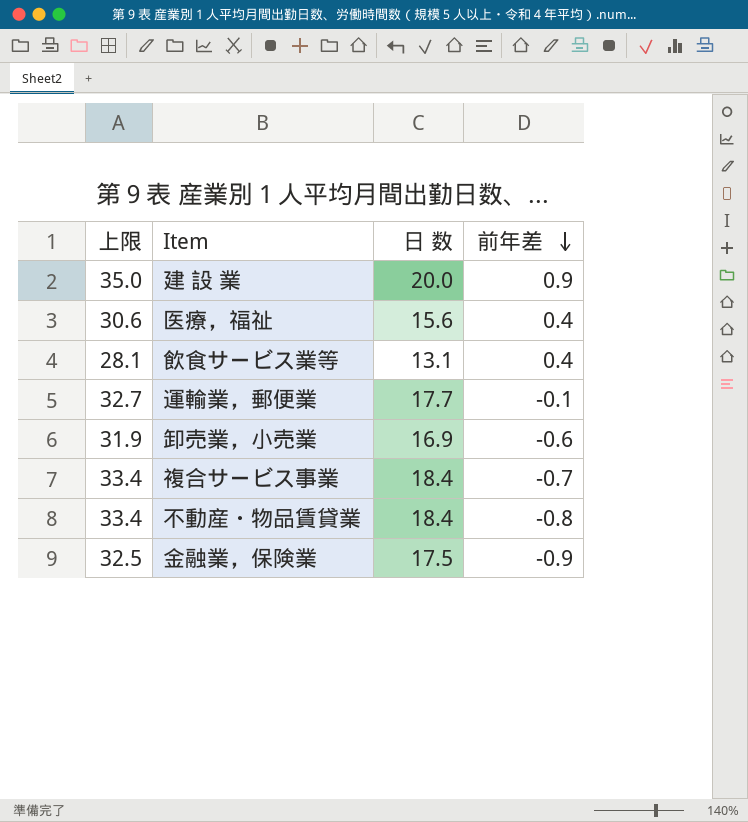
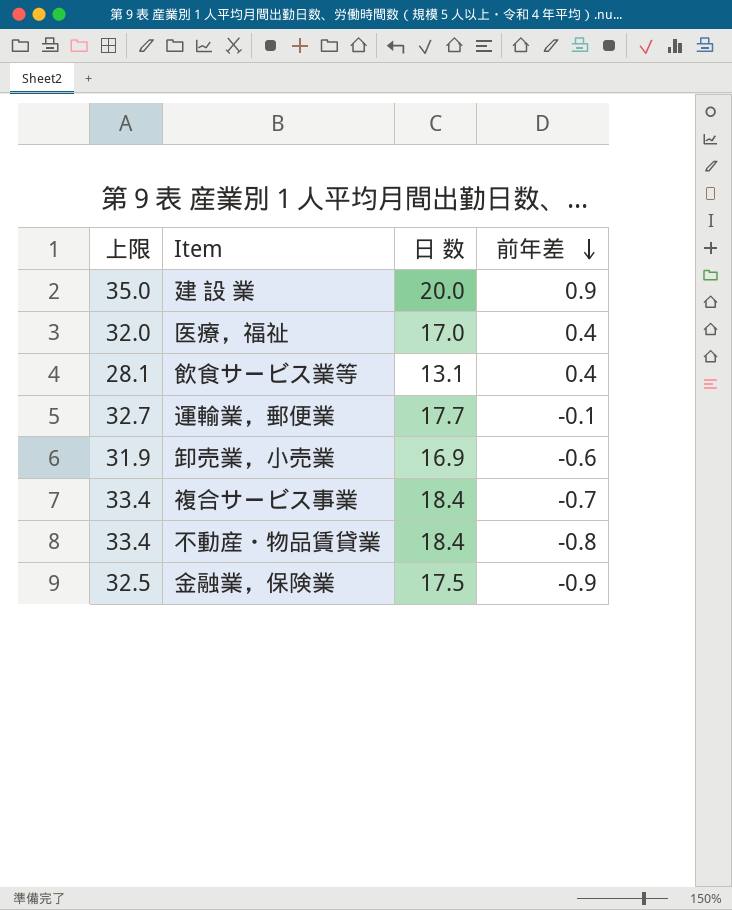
医療，福祉 | 上限: 30.6 -> 32.0
医療，福祉 | 日 数: 15.6 -> 17.0

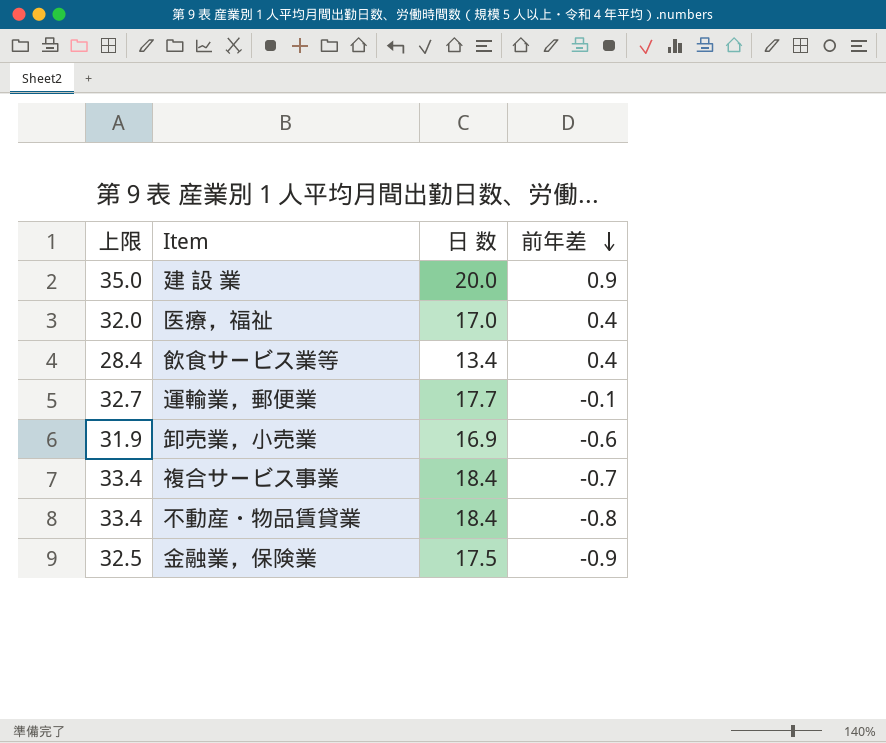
飲食サービス業等 | 上限: 28.1 -> 28.4
飲食サービス業等 | 日 数: 13.1 -> 13.4

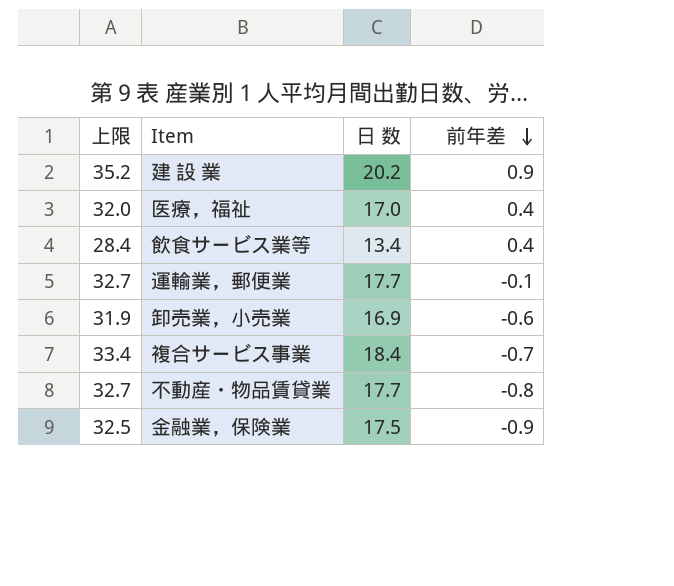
建 設 業 | 上限: 35.0 -> 35.2
建 設 業 | 日 数: 20.0 -> 20.2
不動産・物品賃貸業 | 上限: 33.4 -> 32.7
不動産・物品賃貸業 | 日 数: 18.4 -> 17.7

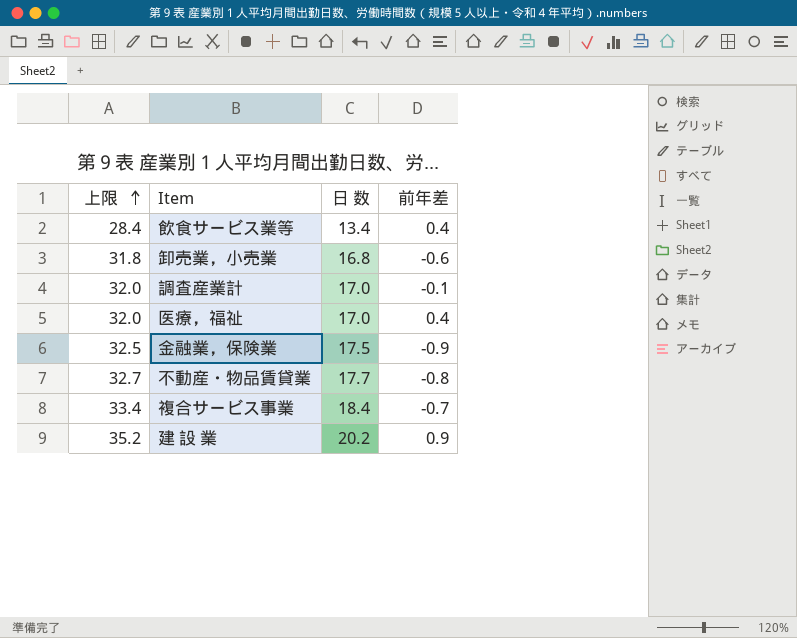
row order: 前年差 descending -> 上限 ascending
row 運輸業，郵便業: 32.7 | 17.7 | -0.1 -> none
卸売業，小売業 | 上限: 31.9 -> 31.8
卸売業，小売業 | 日 数: 16.9 -> 16.8
row 調査産業計: none -> 32.0 | 17.0 | -0.1

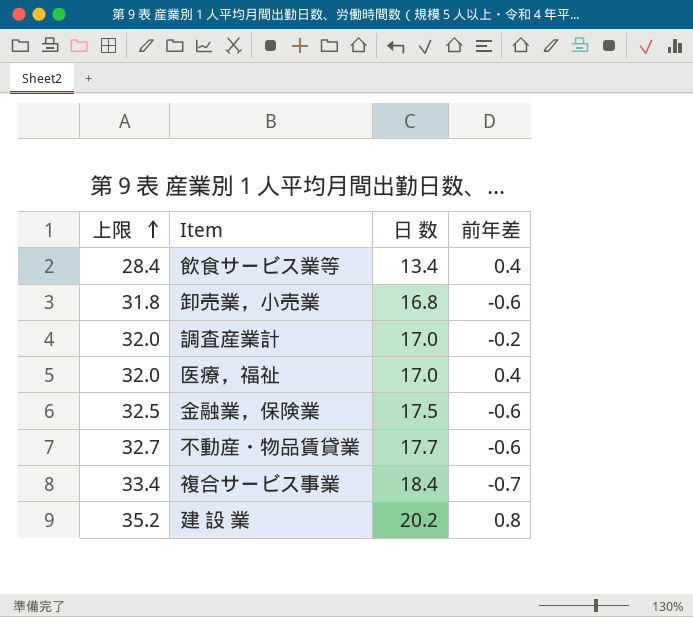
調査産業計 | 前年差: -0.1 -> -0.2
金融業，保険業 | 前年差: -0.9 -> -0.6
不動産・物品賃貸業 | 前年差: -0.8 -> -0.6
建 設 業 | 前年差: 0.9 -> 0.8

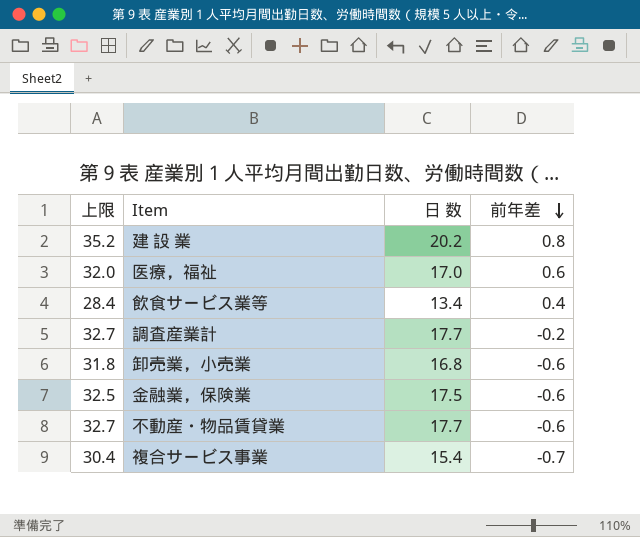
row order: 上限 ascending -> 前年差 descending
医療，福祉 | 前年差: 0.4 -> 0.6
調査産業計 | 上限: 32.0 -> 32.7
調査産業計 | 日 数: 17.0 -> 17.7
複合サービス事業 | 上限: 33.4 -> 30.4
複合サービス事業 | 日 数: 18.4 -> 15.4

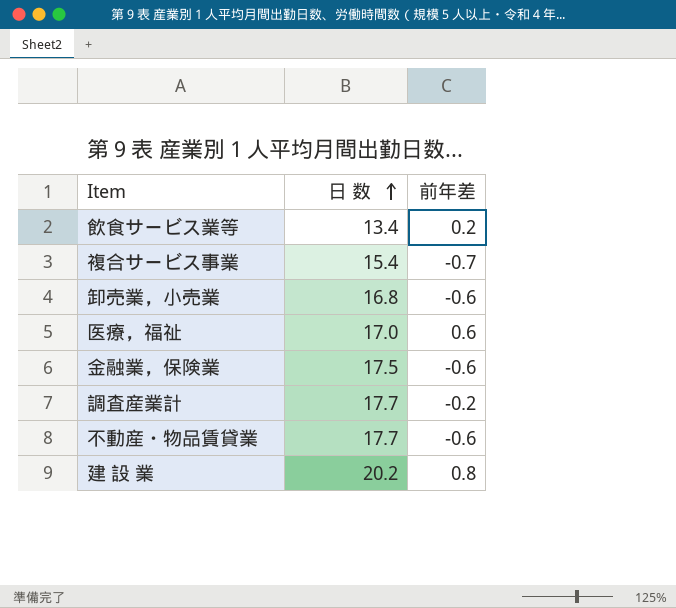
row order: 前年差 descending -> 日 数 ascending
column 上限 | formula: [日 数] + 15 -> none
飲食サービス業等 | 前年差: 0.4 -> 0.2

